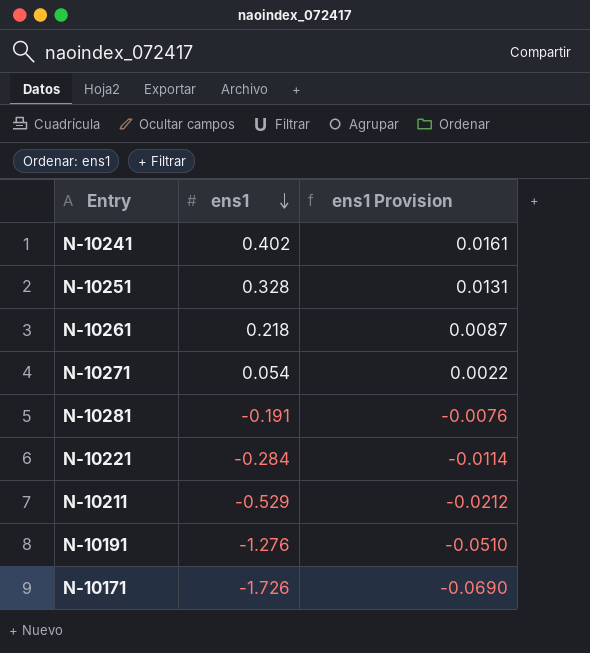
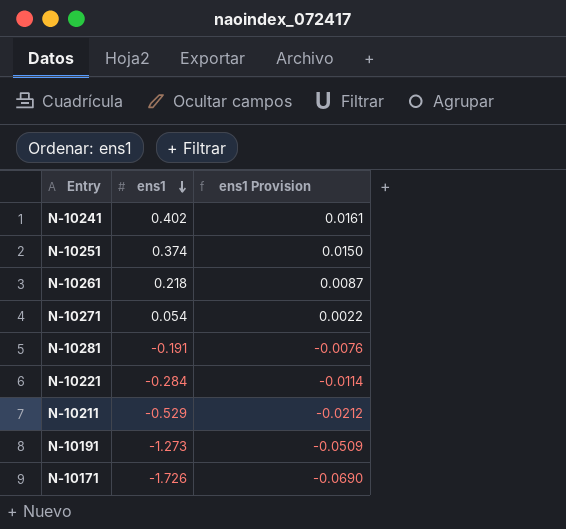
N-10251 | ens1: 0.328 -> 0.374
N-10251 | ens1 Provision: 0.0131 -> 0.0150
N-10191 | ens1: -1.276 -> -1.273
N-10191 | ens1 Provision: -0.0510 -> -0.0509

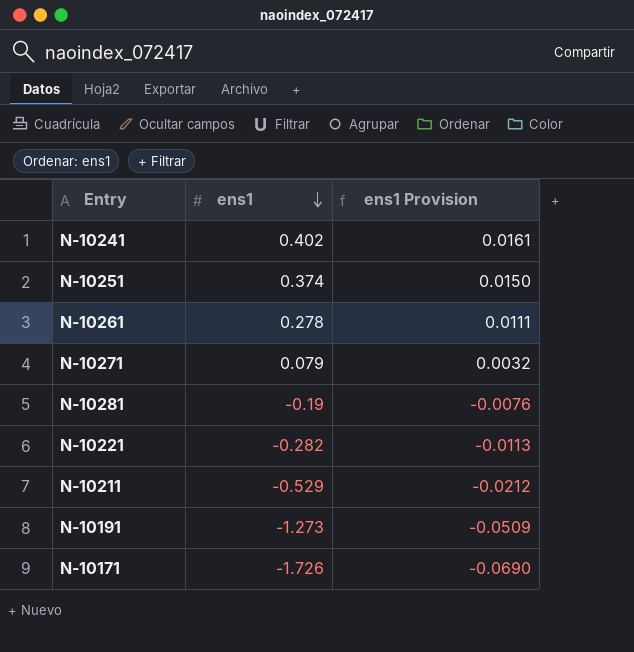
N-10261 | ens1: 0.218 -> 0.278
N-10261 | ens1 Provision: 0.0087 -> 0.0111
N-10271 | ens1: 0.054 -> 0.079
N-10271 | ens1 Provision: 0.0022 -> 0.0032
N-10281 | ens1: -0.191 -> -0.19
N-10221 | ens1: -0.284 -> -0.282
N-10221 | ens1 Provision: -0.0114 -> -0.0113

